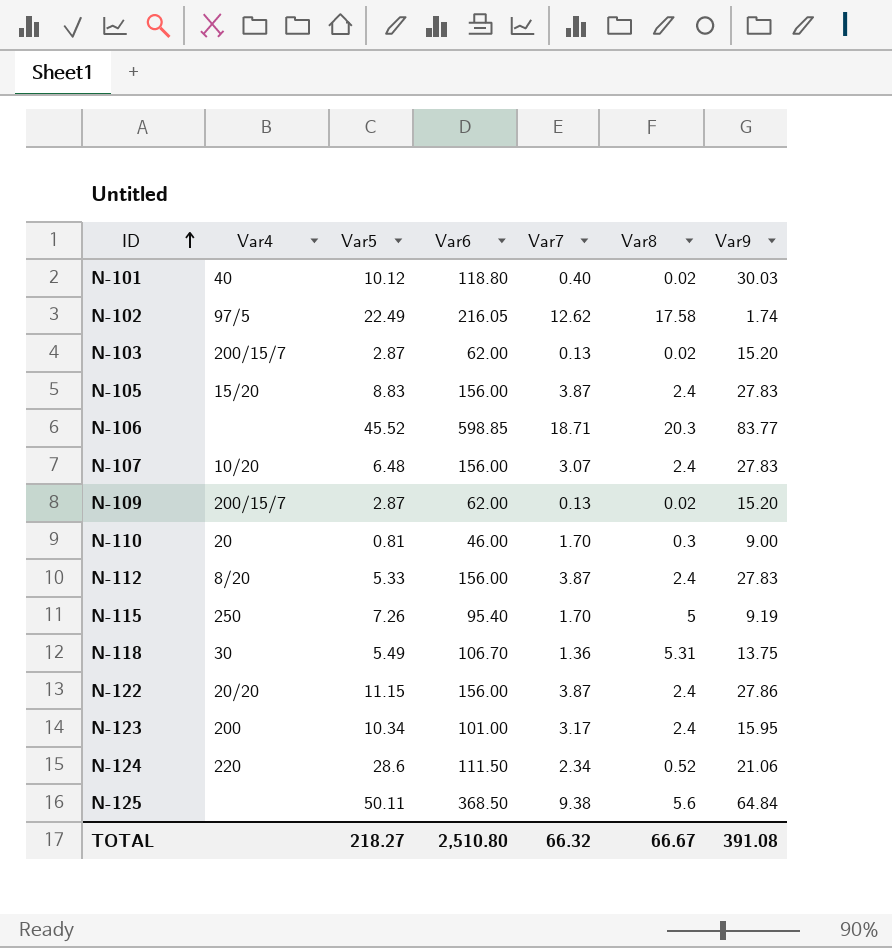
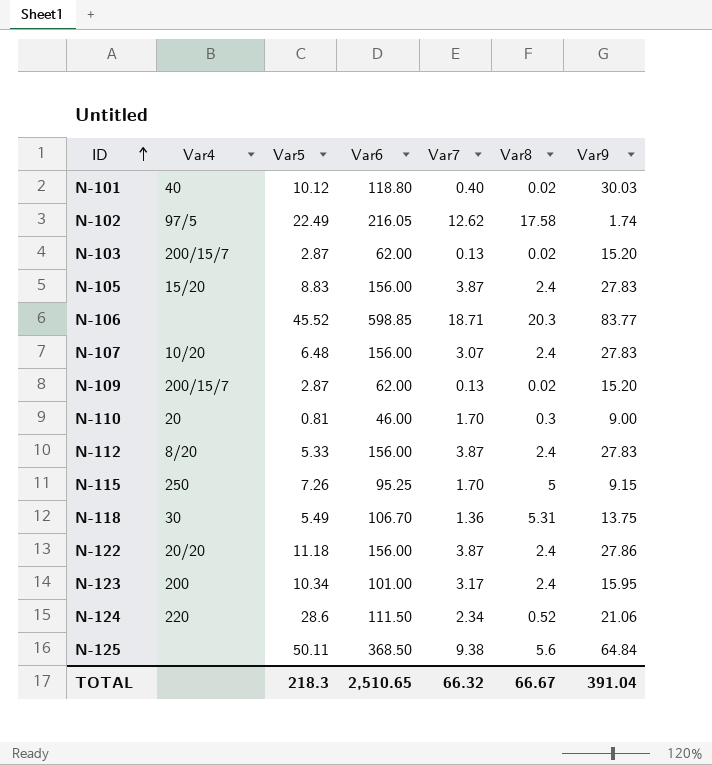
N-115 | Var6: 95.40 -> 95.25
N-115 | Var9: 9.19 -> 9.15
N-122 | Var5: 11.15 -> 11.18
TOTAL | Var5: 218.27 -> 218.3
TOTAL | Var6: 2,510.80 -> 2,510.65
TOTAL | Var9: 391.08 -> 391.04

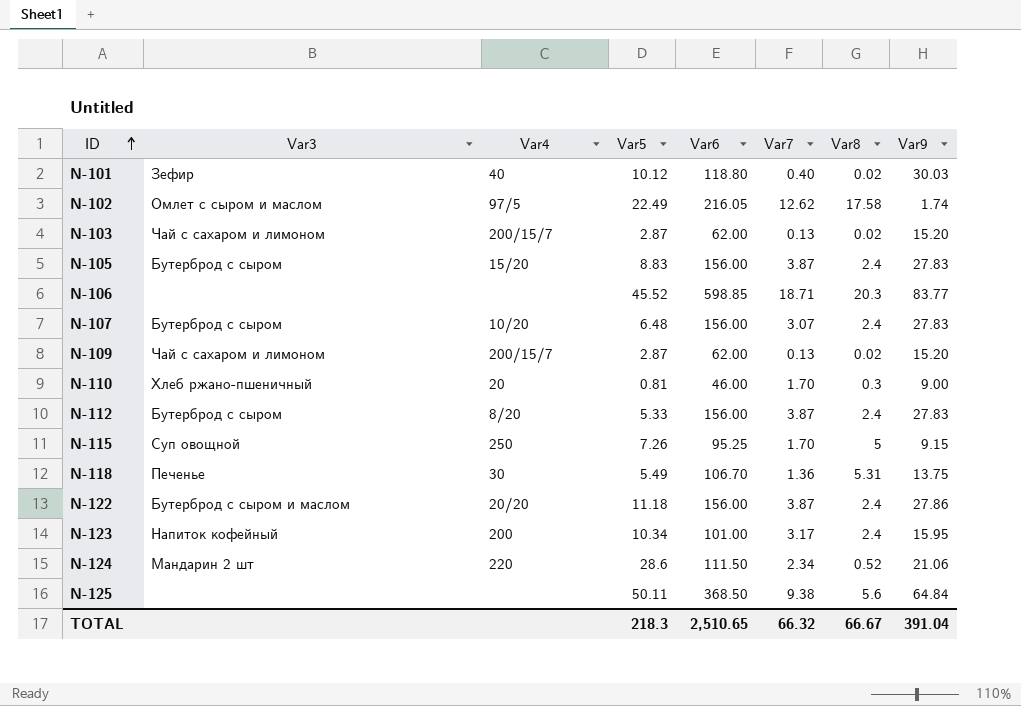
column Var3 | position: none -> 2

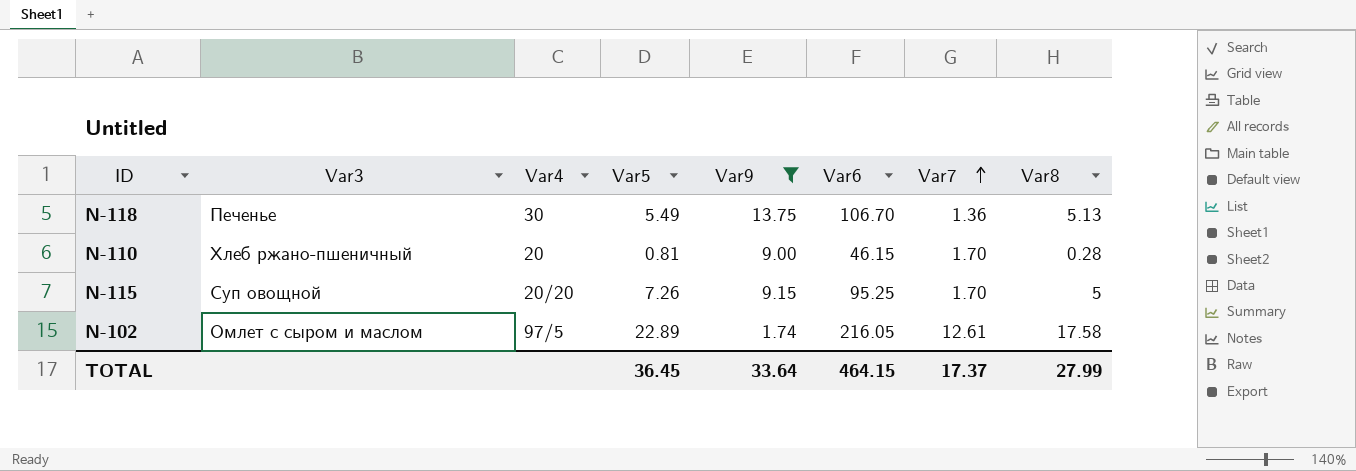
filter: none -> Var9 <= 13.75
row order: ID ascending -> Var7 ascending
column Var9 | position: 8 -> 5
N-118 | Var8: 5.31 -> 5.13
N-110 | Var6: 46.00 -> 46.15
N-110 | Var8: 0.3 -> 0.28
N-115 | Var4: 250 -> 20/20
N-102 | Var5: 22.49 -> 22.89
N-102 | Var7: 12.62 -> 12.61
TOTAL | Var5: 218.3 -> 36.45
TOTAL | Var9: 391.04 -> 33.64
TOTAL | Var6: 2,510.65 -> 464.15
TOTAL | Var7: 66.32 -> 17.37
TOTAL | Var8: 66.67 -> 27.99

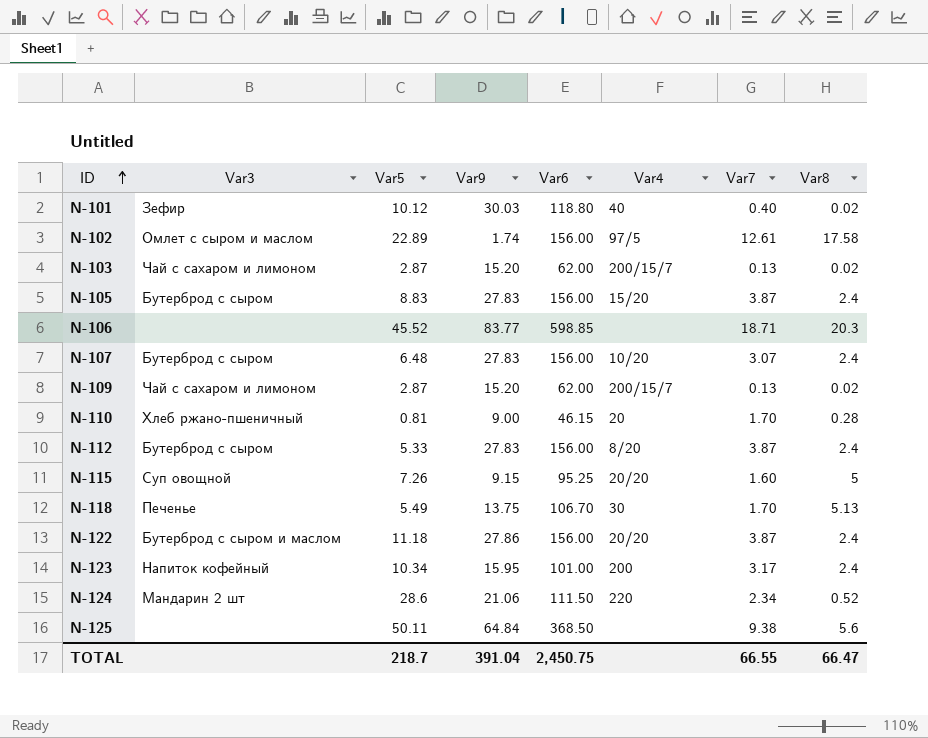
filter: Var9 <= 13.75 -> none
row order: Var7 ascending -> ID ascending
column Var4 | position: 3 -> 6
N-102 | Var6: 216.05 -> 156.00
N-115 | Var7: 1.70 -> 1.60
N-118 | Var7: 1.36 -> 1.70
TOTAL | Var5: 36.45 -> 218.7
TOTAL | Var9: 33.64 -> 391.04
TOTAL | Var6: 464.15 -> 2,450.75
TOTAL | Var7: 17.37 -> 66.55
TOTAL | Var8: 27.99 -> 66.47

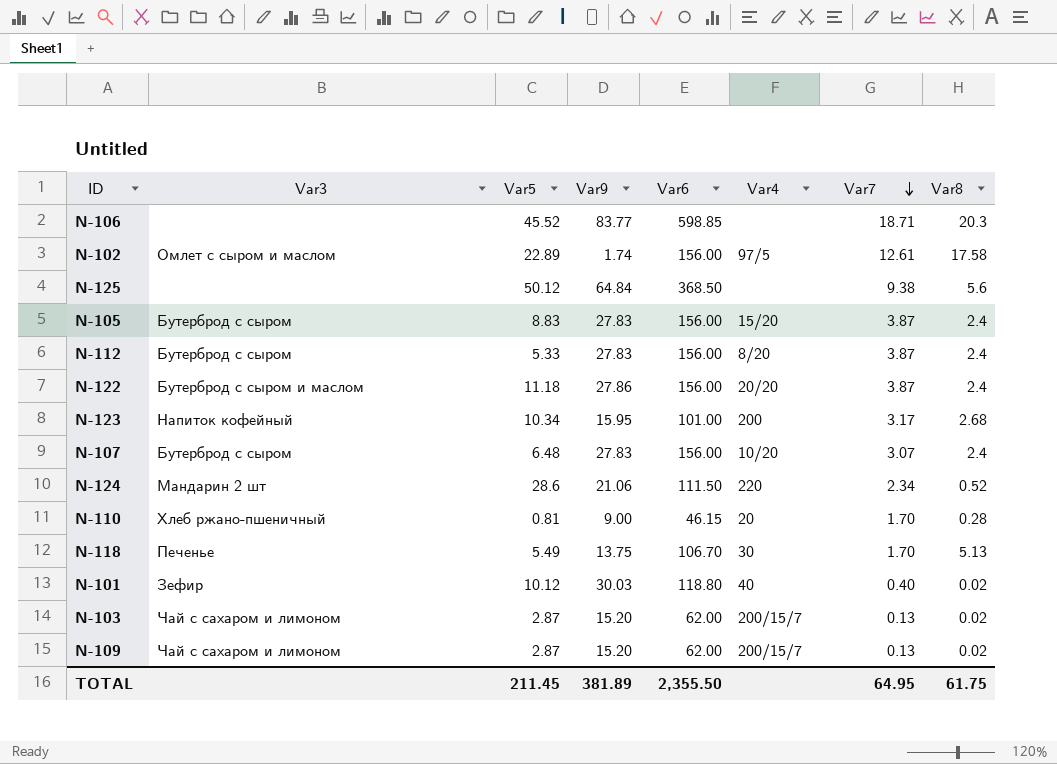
row order: ID ascending -> Var7 descending
row N-115: Суп овощной | 7.26 | 9.15 | 95.25 | 20/20 | 1.60 | 5 -> none
N-125 | Var5: 50.11 -> 50.12
N-123 | Var8: 2.4 -> 2.68
TOTAL | Var5: 218.7 -> 211.45
TOTAL | Var9: 391.04 -> 381.89
TOTAL | Var6: 2,450.75 -> 2,355.50
TOTAL | Var7: 66.55 -> 64.95
TOTAL | Var8: 66.47 -> 61.75

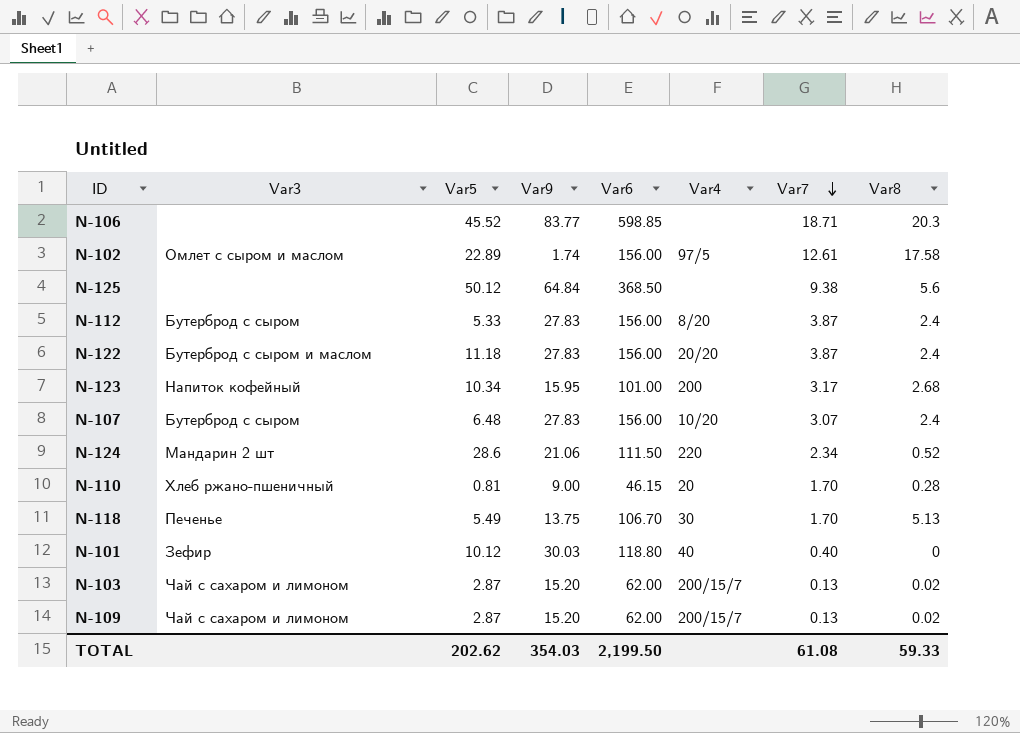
row N-105: Бутерброд с сыром | 8.83 | 27.83 | 156.00 | 15/20 | 3.87 | 2.4 -> none
N-122 | Var9: 27.86 -> 27.83
N-101 | Var8: 0.02 -> 0
TOTAL | Var5: 211.45 -> 202.62
TOTAL | Var9: 381.89 -> 354.03
TOTAL | Var6: 2,355.50 -> 2,199.50
TOTAL | Var7: 64.95 -> 61.08
TOTAL | Var8: 61.75 -> 59.33

